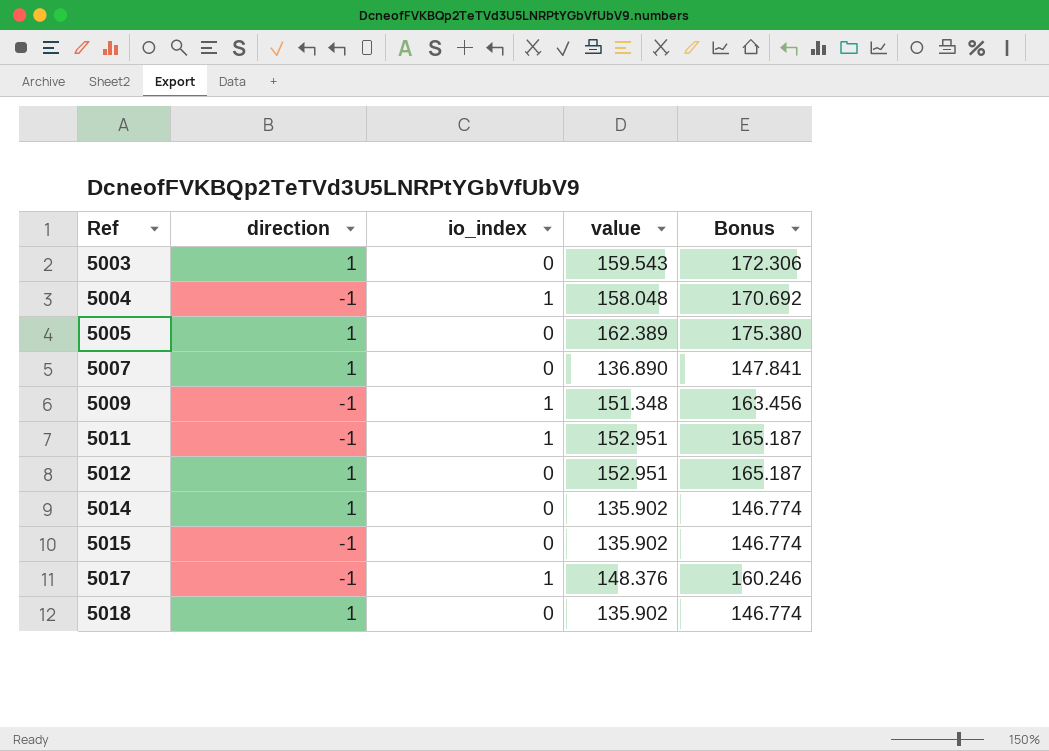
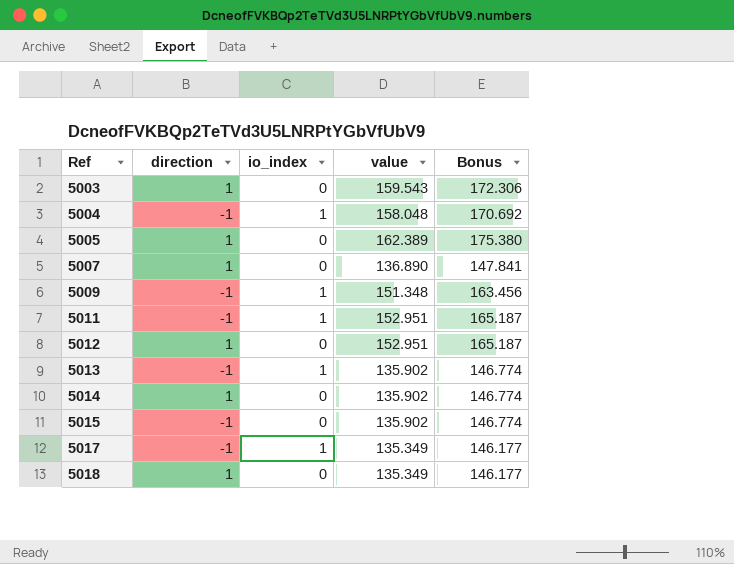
row 5013: none -> -1 | 1 | 135.902 | 146.774
5017 | value: 148.376 -> 135.349
5017 | Bonus: 160.246 -> 146.177
5018 | value: 135.902 -> 135.349
5018 | Bonus: 146.774 -> 146.177

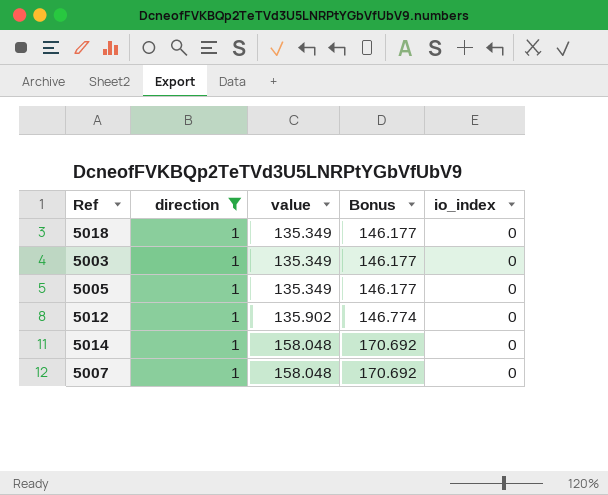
filter: none -> direction = 1
row order: Ref ascending -> value ascending
column io_index | position: 3 -> 5
5003 | value: 159.543 -> 135.349
5003 | Bonus: 172.306 -> 146.177
5005 | value: 162.389 -> 135.349
5005 | Bonus: 175.380 -> 146.177
5012 | value: 152.951 -> 135.902
5012 | Bonus: 165.187 -> 146.774
5014 | value: 135.902 -> 158.048
5014 | Bonus: 146.774 -> 170.692
5007 | value: 136.890 -> 158.048
5007 | Bonus: 147.841 -> 170.692

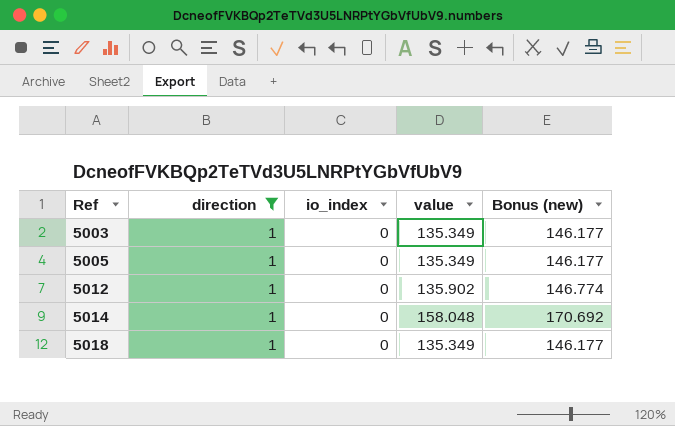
row order: value ascending -> Ref ascending
column io_index | position: 5 -> 3
column name: Bonus -> Bonus (new)
row 5007: 1 | 158.048 | 170.692 | 0 -> none

